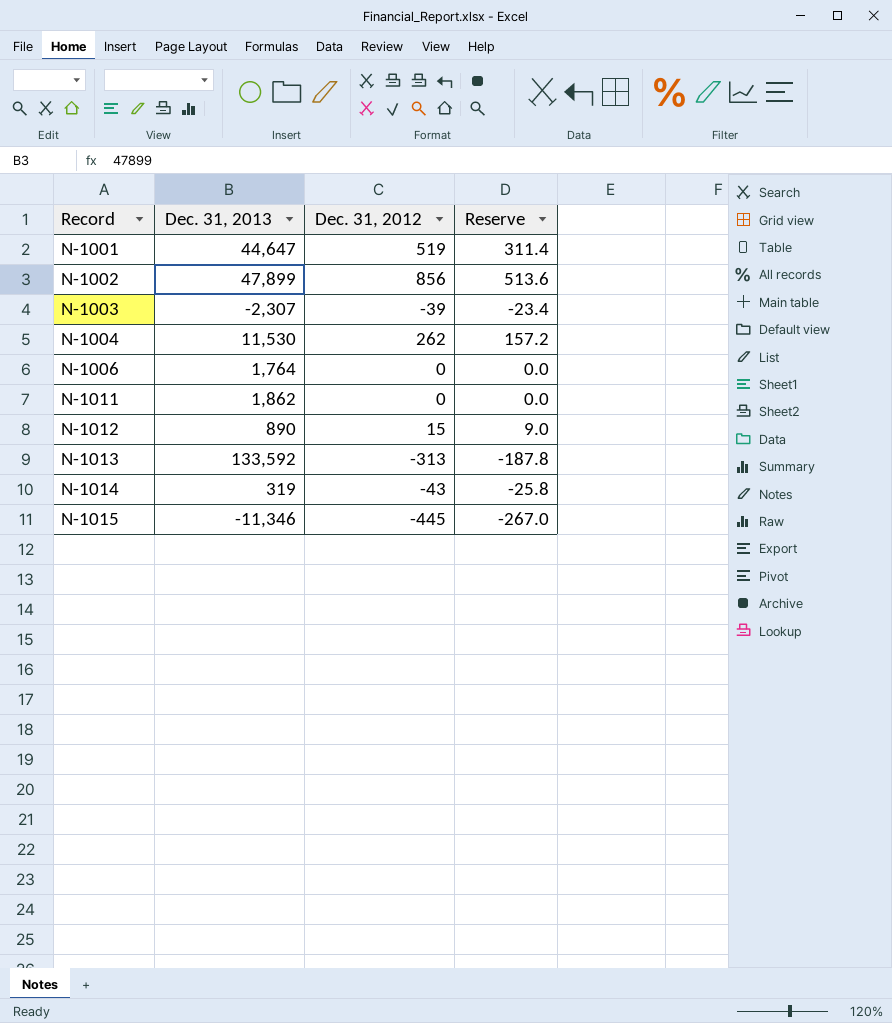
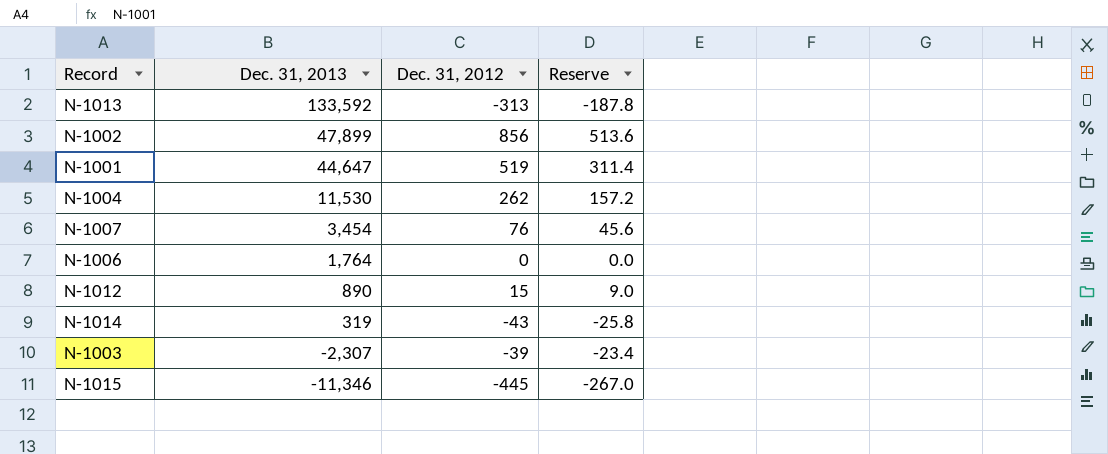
row order: Record ascending -> Dec. 31, 2013 descending
row N-1011: 1,862 | 0 | 0.0 -> none
row N-1007: none -> 3,454 | 76 | 45.6

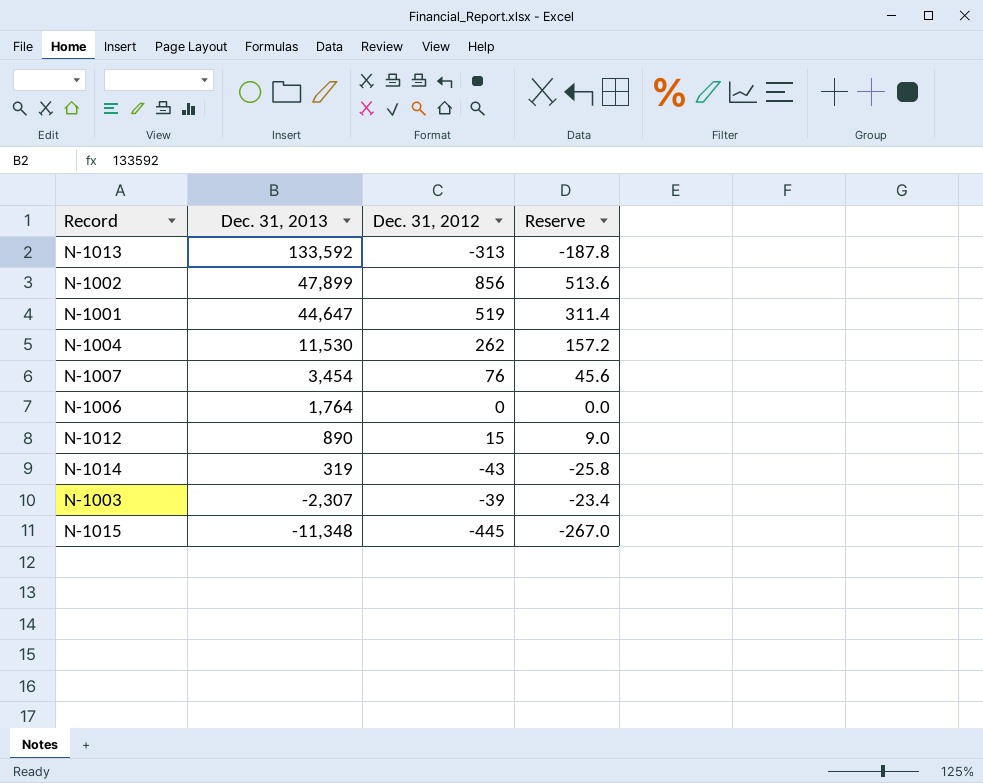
N-1015 | Dec. 31, 2013: -11,346 -> -11,348

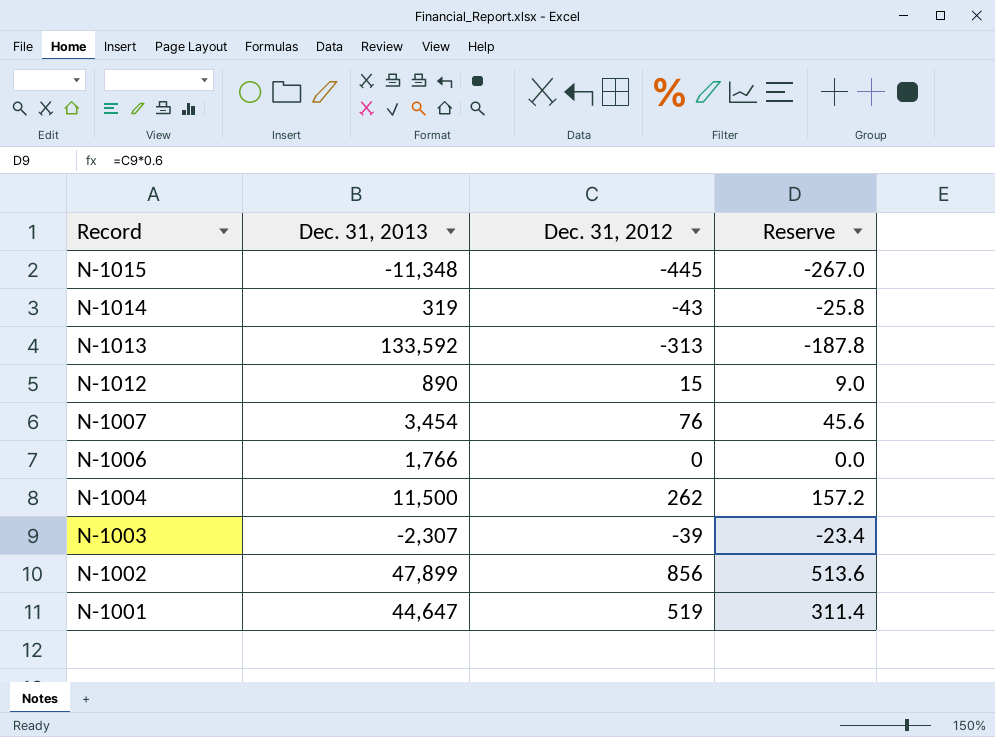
row order: Dec. 31, 2013 descending -> Record descending
N-1006 | Dec. 31, 2013: 1,764 -> 1,766
N-1004 | Dec. 31, 2013: 11,530 -> 11,500

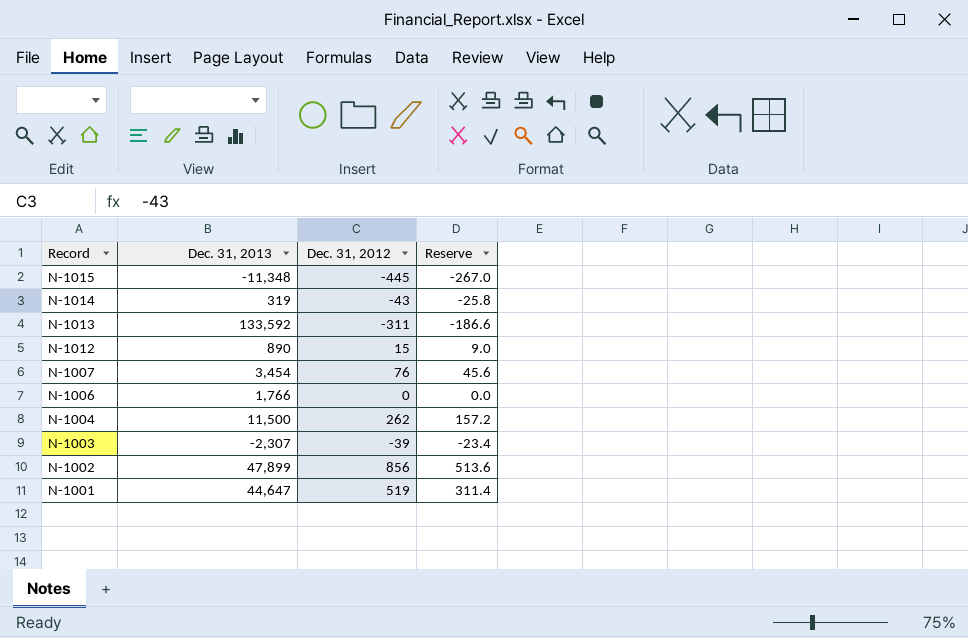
N-1013 | Dec. 31, 2012: -313 -> -311
N-1013 | Reserve: -187.8 -> -186.6

